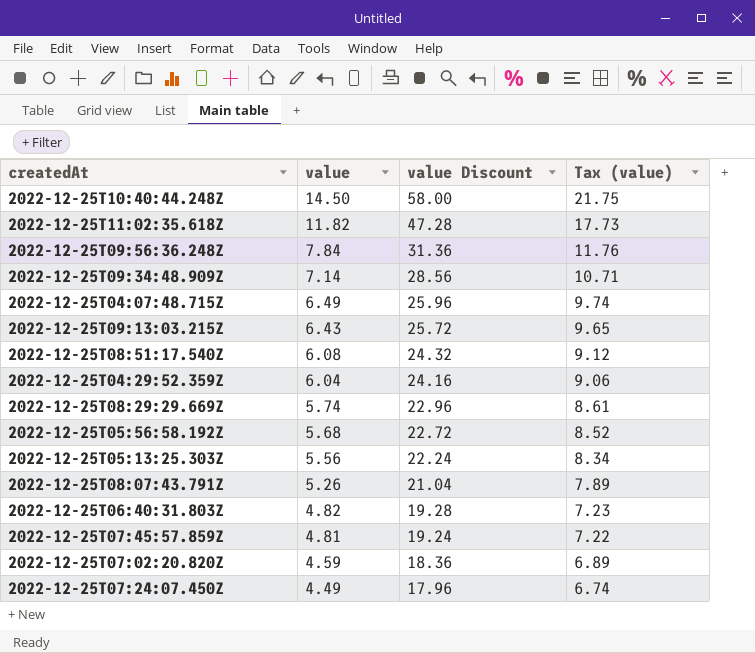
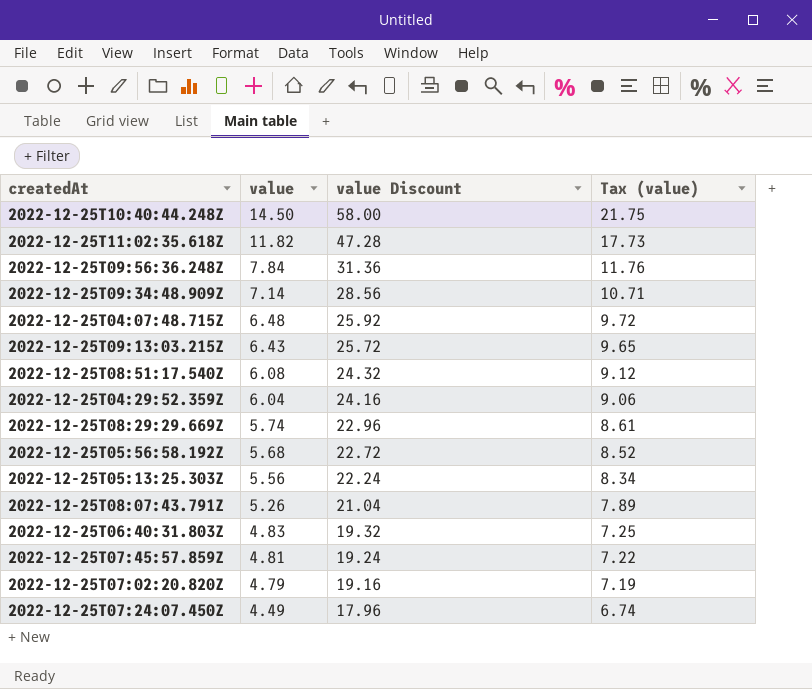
2022-12-25T04:07:48.715Z | value: 6.49 -> 6.48
2022-12-25T04:07:48.715Z | value Discount: 25.96 -> 25.92
2022-12-25T04:07:48.715Z | Tax (value): 9.74 -> 9.72
2022-12-25T06:40:31.803Z | value: 4.82 -> 4.83
2022-12-25T06:40:31.803Z | value Discount: 19.28 -> 19.32
2022-12-25T06:40:31.803Z | Tax (value): 7.23 -> 7.25
2022-12-25T07:02:20.820Z | value: 4.59 -> 4.79
2022-12-25T07:02:20.820Z | value Discount: 18.36 -> 19.16
2022-12-25T07:02:20.820Z | Tax (value): 6.89 -> 7.19

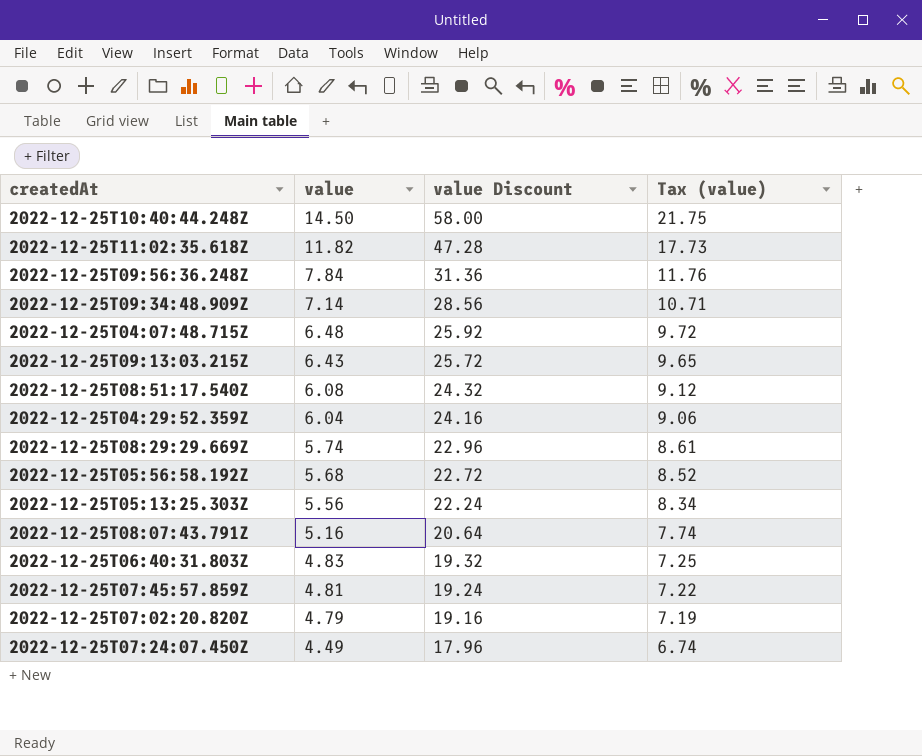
2022-12-25T08:07:43.791Z | value: 5.26 -> 5.16
2022-12-25T08:07:43.791Z | value Discount: 21.04 -> 20.64
2022-12-25T08:07:43.791Z | Tax (value): 7.89 -> 7.74

